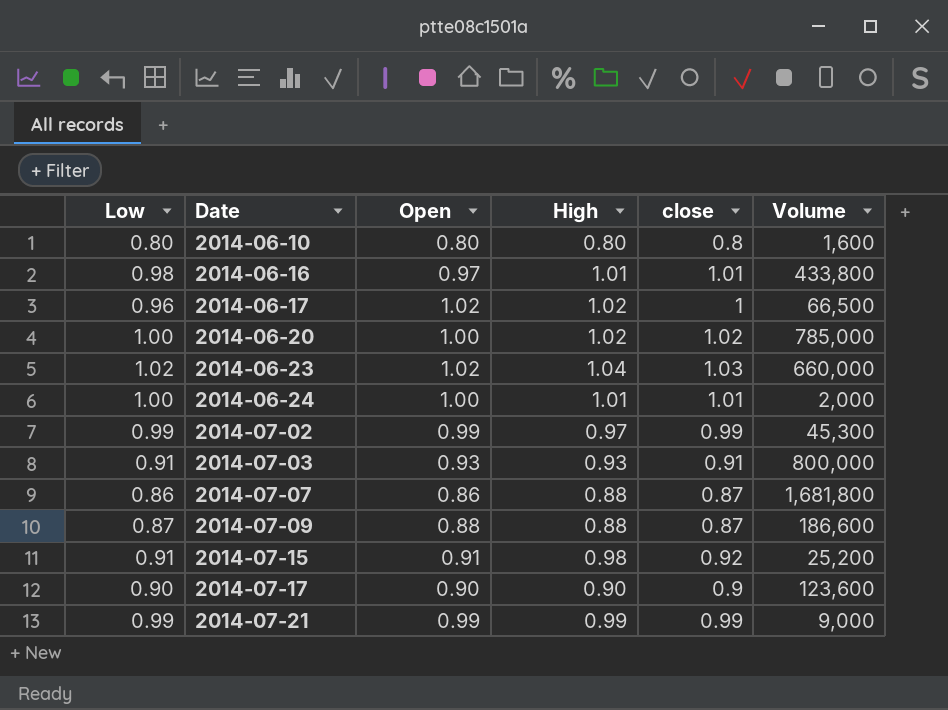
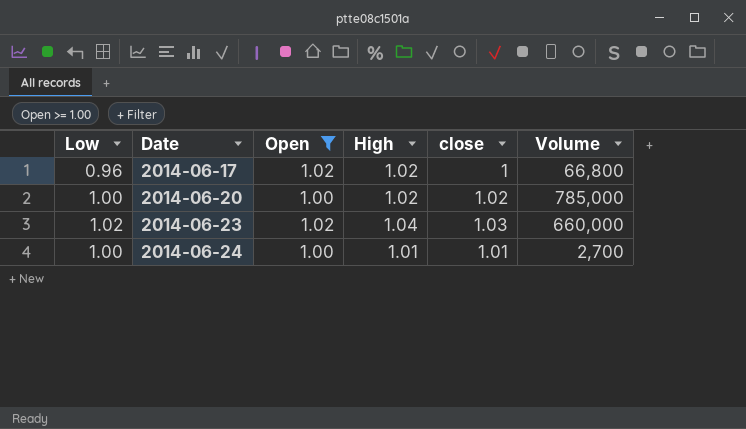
filter: none -> Open >= 1.00
2014-06-17 | Volume: 66,500 -> 66,800
2014-06-24 | Volume: 2,000 -> 2,700

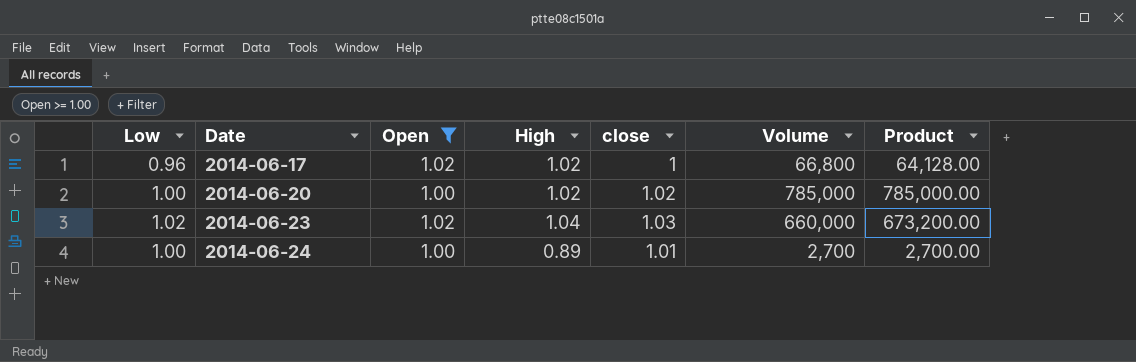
column Product | formula: none -> [Low] * [Volume]
2014-06-24 | High: 1.01 -> 0.89

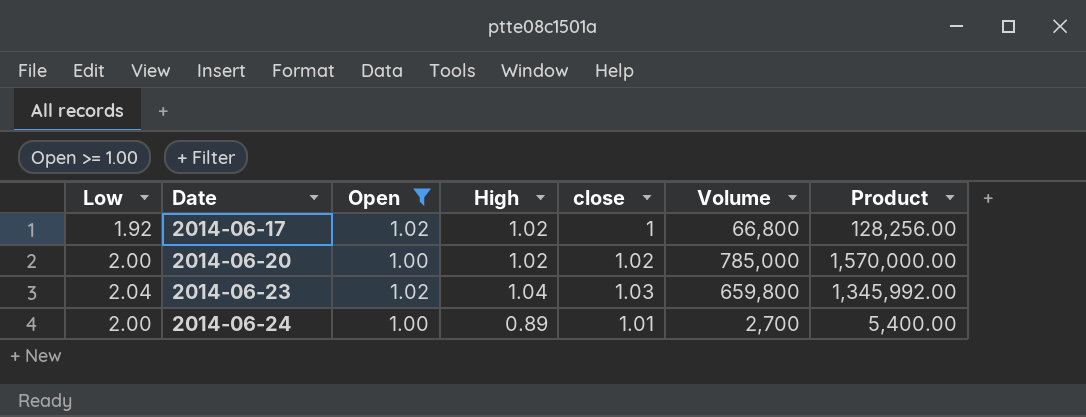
2014-06-17 | Low: 0.96 -> 1.92
2014-06-17 | Product: 64,128.00 -> 128,256.00
2014-06-20 | Low: 1.00 -> 2.00
2014-06-20 | Product: 785,000.00 -> 1,570,000.00
2014-06-23 | Low: 1.02 -> 2.04
2014-06-23 | Volume: 660,000 -> 659,800
2014-06-23 | Product: 673,200.00 -> 1,345,992.00
2014-06-24 | Low: 1.00 -> 2.00
2014-06-24 | Product: 2,700.00 -> 5,400.00

